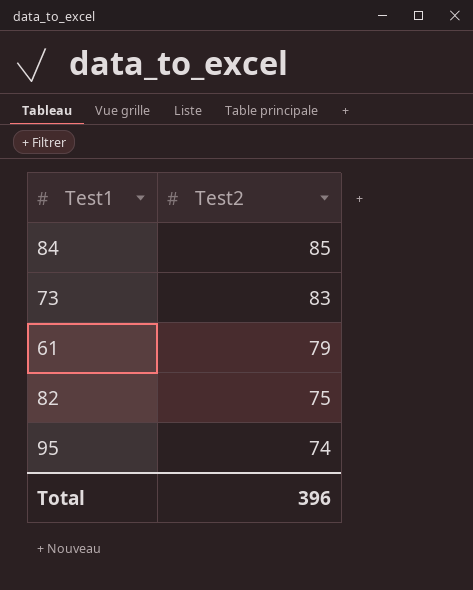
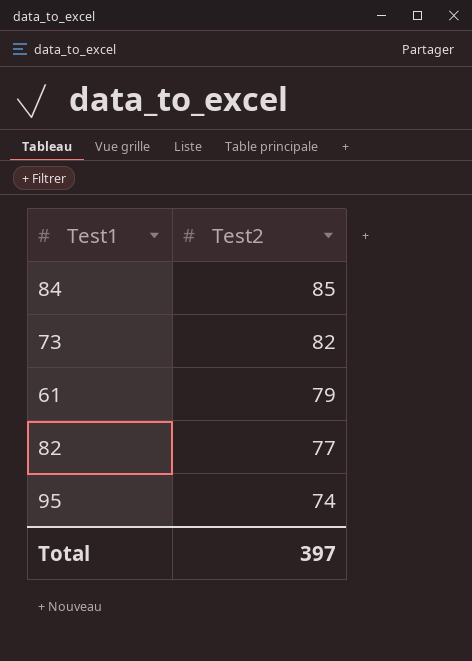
73 | Test2: 83 -> 82
82 | Test2: 75 -> 77
Total | Test2: 396 -> 397

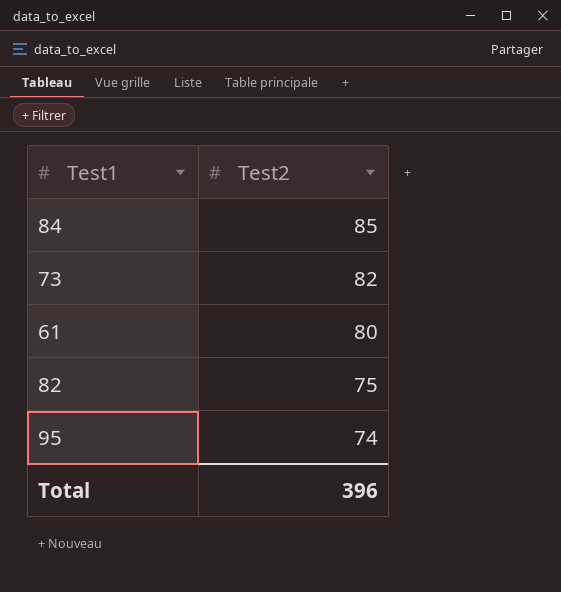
61 | Test2: 79 -> 80
82 | Test2: 77 -> 75
Total | Test2: 397 -> 396

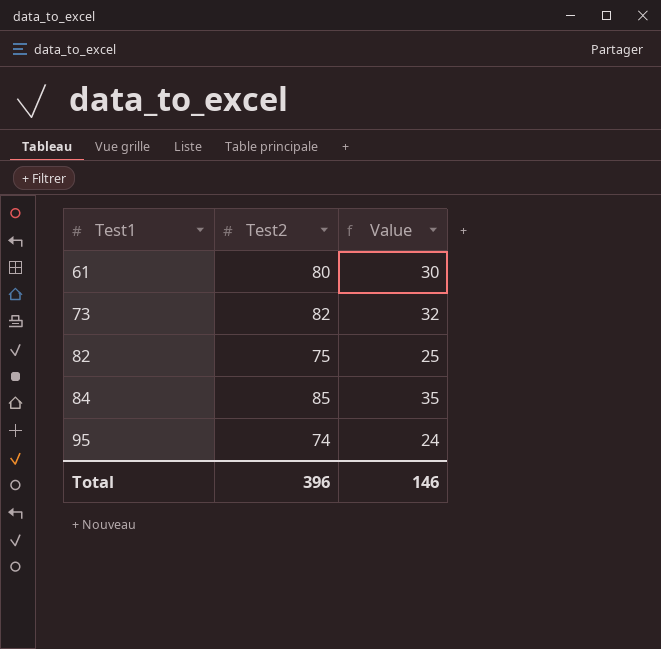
row order: Test2 descending -> Test1 ascending
column Value | formula: none -> [Test2] - 50

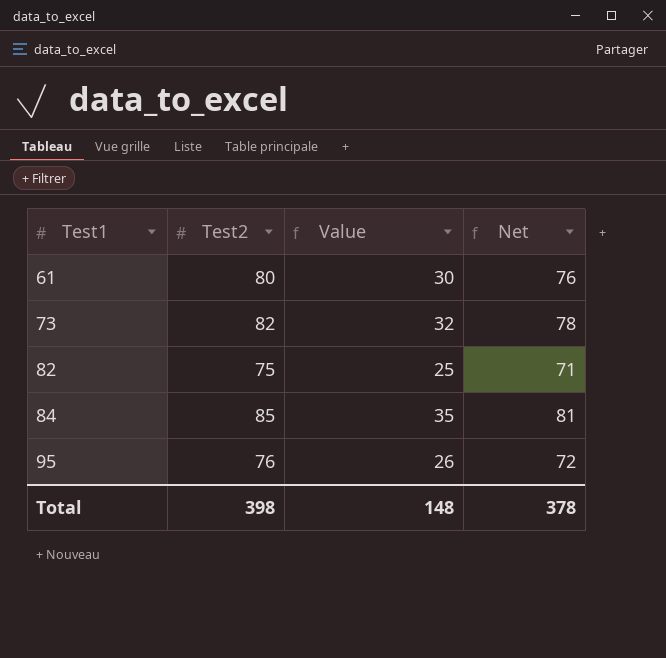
column Net | formula: none -> [Test2] * 0.95
95 | Test2: 74 -> 76
95 | Value: 24 -> 26
Total | Test2: 396 -> 398
Total | Value: 146 -> 148

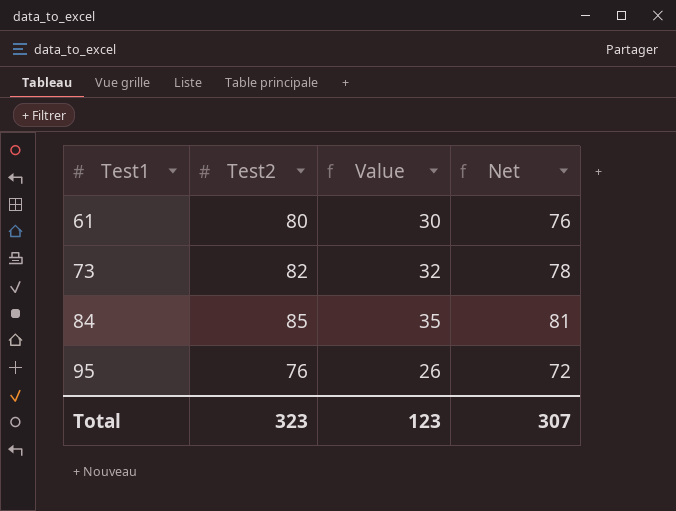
row 82: 75 | 25 | 71 -> none
Total | Test2: 398 -> 323
Total | Value: 148 -> 123
Total | Net: 378 -> 307

